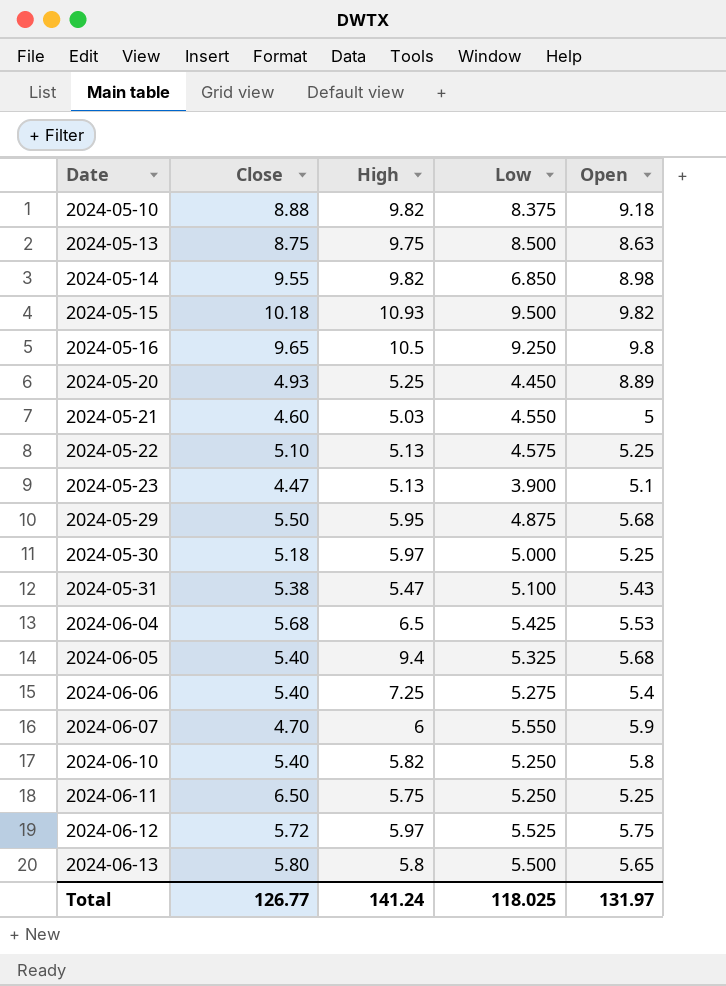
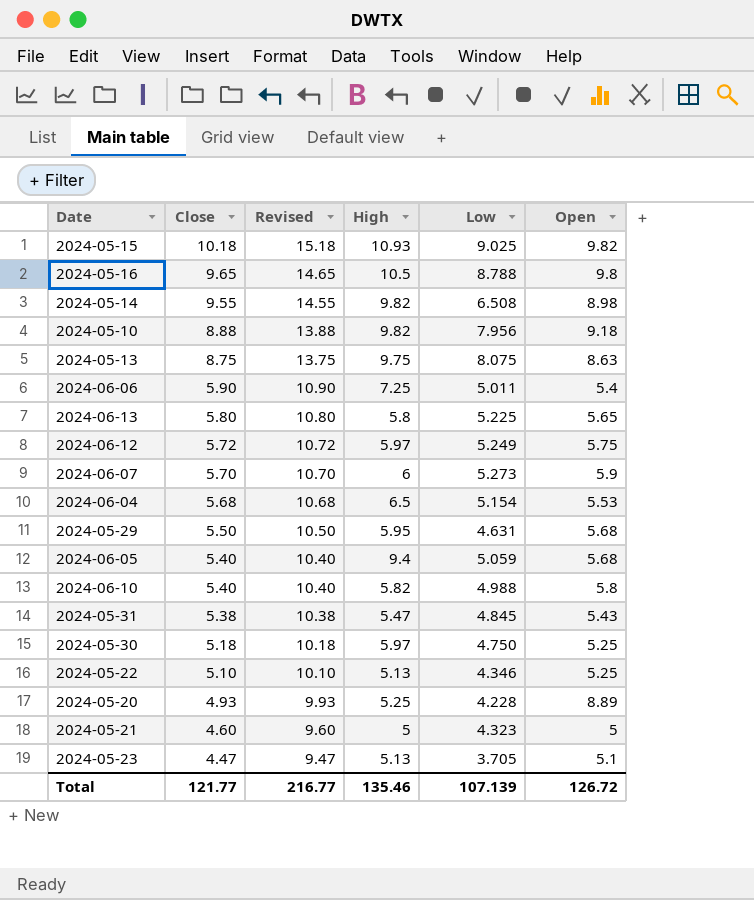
row order: Date ascending -> Close descending
column Revised | formula: none -> [Close] + 5
row 2024-06-11: 6.50 | 5.75 | 5.250 | 5.25 -> none
2024-05-15 | Low: 9.500 -> 9.025
2024-05-16 | Low: 9.250 -> 8.788
2024-05-14 | Low: 6.850 -> 6.508
2024-05-10 | Low: 8.375 -> 7.956
2024-05-13 | Low: 8.500 -> 8.075
2024-06-06 | Close: 5.40 -> 5.90
2024-06-06 | Low: 5.275 -> 5.011
2024-06-13 | Low: 5.500 -> 5.225
2024-06-12 | Low: 5.525 -> 5.249
2024-06-07 | Close: 4.70 -> 5.70
2024-06-07 | Low: 5.550 -> 5.273
2024-06-04 | Low: 5.425 -> 5.154
2024-05-29 | Low: 4.875 -> 4.631
2024-06-05 | Low: 5.325 -> 5.059
2024-06-10 | Low: 5.250 -> 4.988
2024-05-31 | Low: 5.100 -> 4.845
2024-05-30 | Low: 5.000 -> 4.750
2024-05-22 | Low: 4.575 -> 4.346
2024-05-20 | Low: 4.450 -> 4.228
2024-05-21 | High: 5.03 -> 5
2024-05-21 | Low: 4.550 -> 4.323
2024-05-23 | Low: 3.900 -> 3.705
Total | Close: 126.77 -> 121.77
Total | High: 141.24 -> 135.46
Total | Low: 118.025 -> 107.139
Total | Open: 131.97 -> 126.72

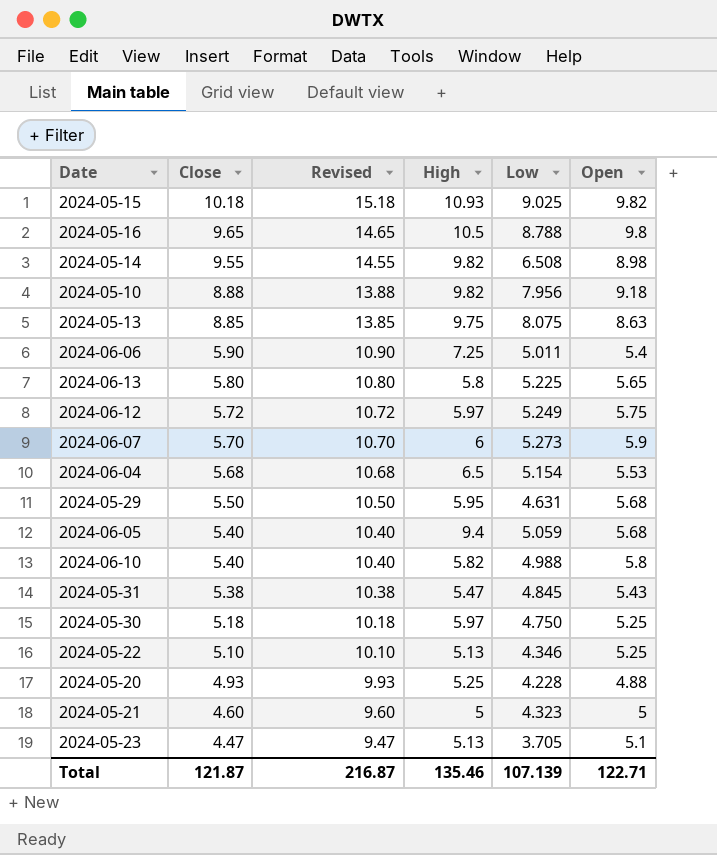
2024-05-13 | Close: 8.75 -> 8.85
2024-05-13 | Revised: 13.75 -> 13.85
2024-05-20 | Open: 8.89 -> 4.88
Total | Close: 121.77 -> 121.87
Total | Revised: 216.77 -> 216.87
Total | Open: 126.72 -> 122.71

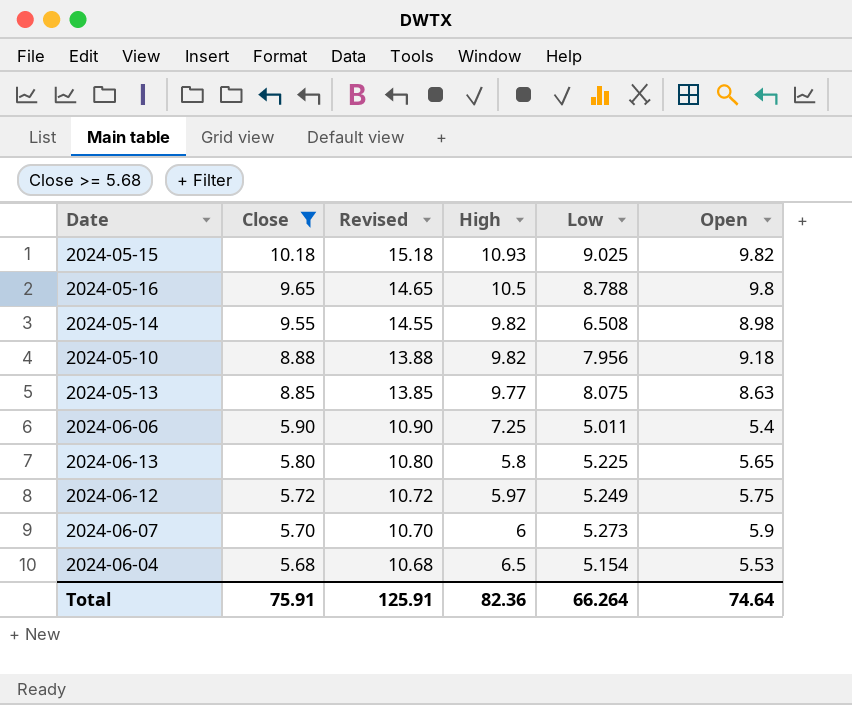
filter: none -> Close >= 5.68
2024-05-13 | High: 9.75 -> 9.77
Total | Close: 121.87 -> 75.91
Total | Revised: 216.87 -> 125.91
Total | High: 135.46 -> 82.36
Total | Low: 107.139 -> 66.264
Total | Open: 122.71 -> 74.64

